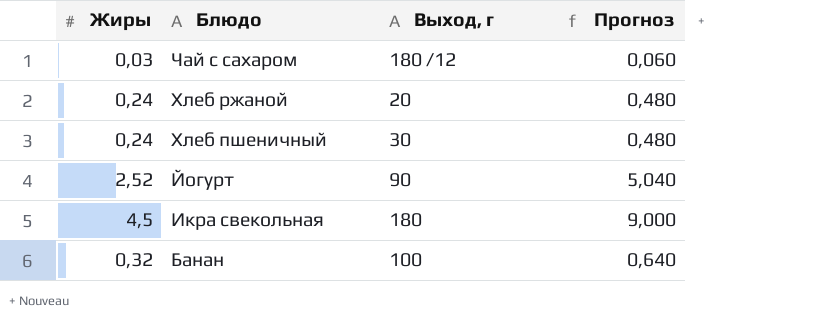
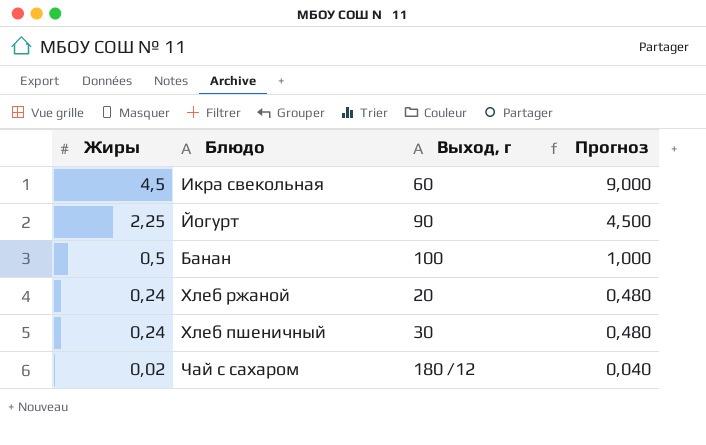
row order: Блюдо descending -> Жиры descending
Икра свекольная | Выход, г: 180 -> 60
Йогурт | Жиры: 2,52 -> 2,25
Йогурт | Прогноз: 5,040 -> 4,500
Банан | Жиры: 0,32 -> 0,5
Банан | Прогноз: 0,640 -> 1,000
Чай с сахаром | Жиры: 0,03 -> 0,02
Чай с сахаром | Прогноз: 0,060 -> 0,040

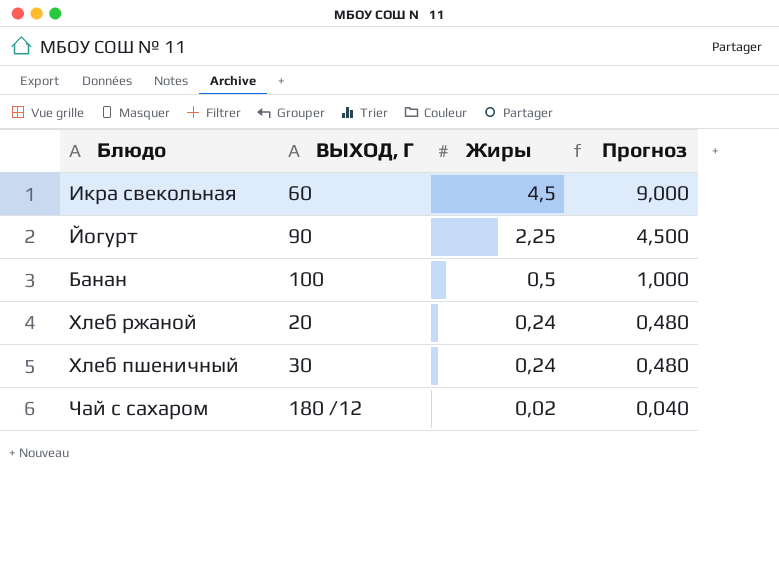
column name: Выход, г -> ВЫХОД, Г
column Жиры | position: 1 -> 3

